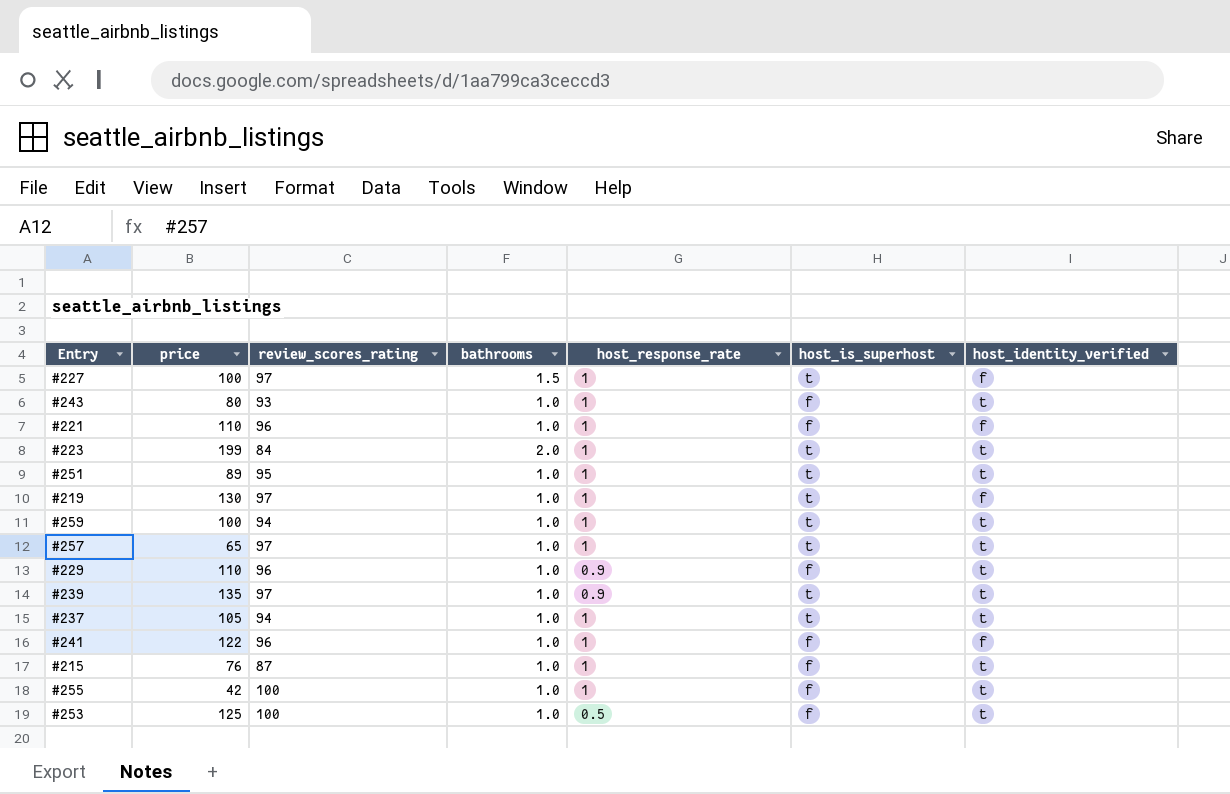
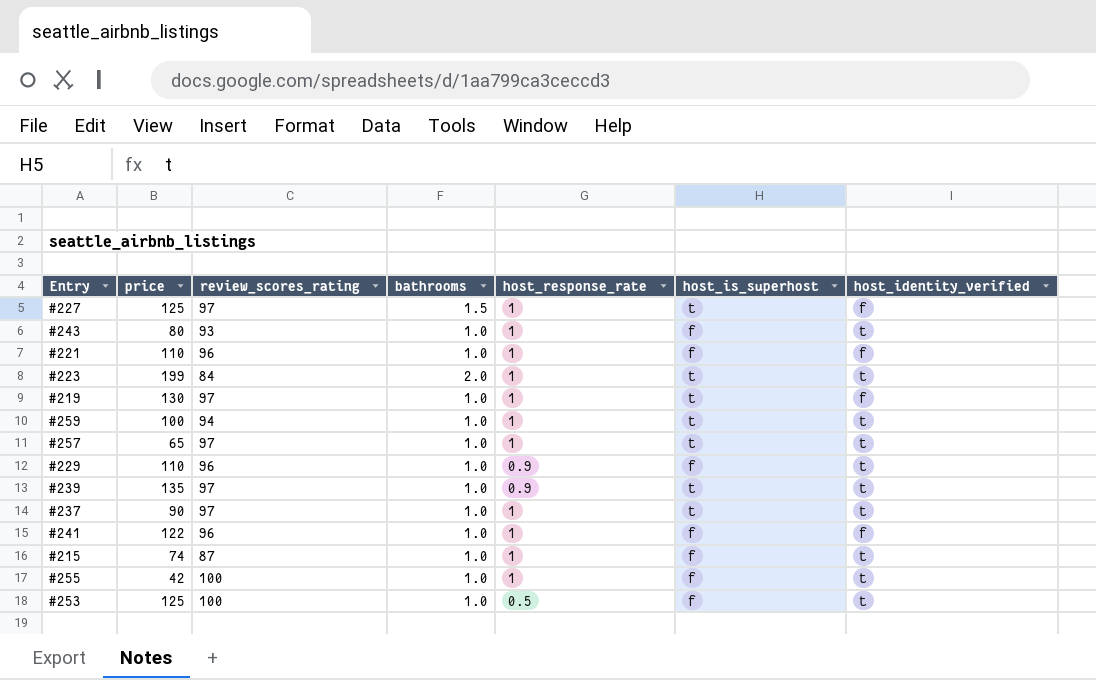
row #251: 89 | 95 | 1.0 | 1 | t | t -> none
#227 | price: 100 -> 125
#237 | price: 105 -> 90
#237 | review_scores_rating: 94 -> 97
#215 | price: 76 -> 74

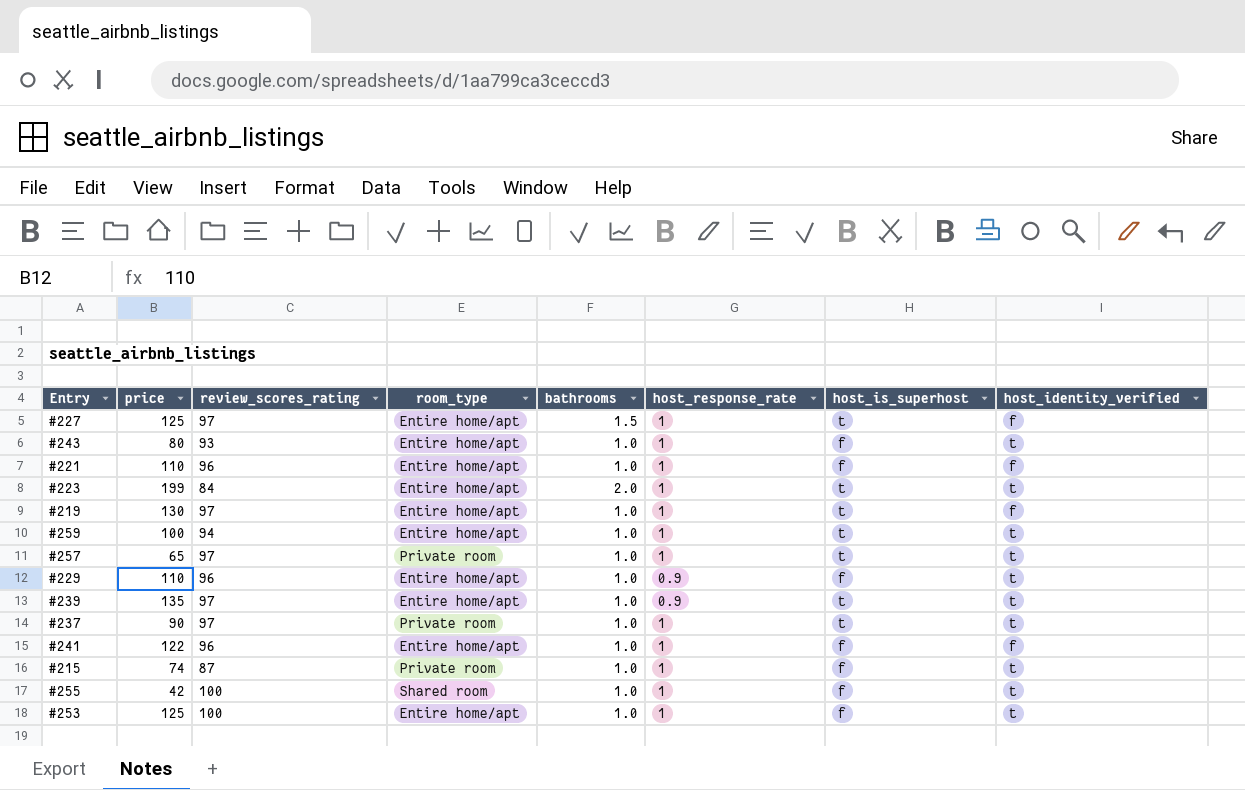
column room_type | position: none -> 4
#253 | host_response_rate: 0.5 -> 1

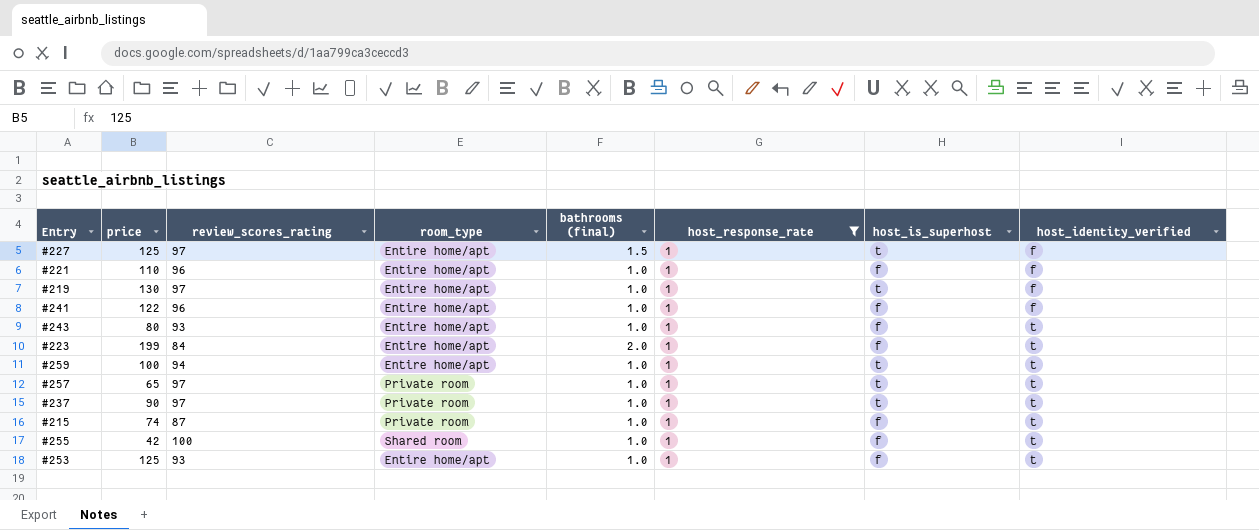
filter: none -> host_response_rate = 1
row order: none -> host_identity_verified ascending
column name: bathrooms -> bathrooms (final)
#223 | host_is_superhost: t -> f
#253 | review_scores_rating: 100 -> 93

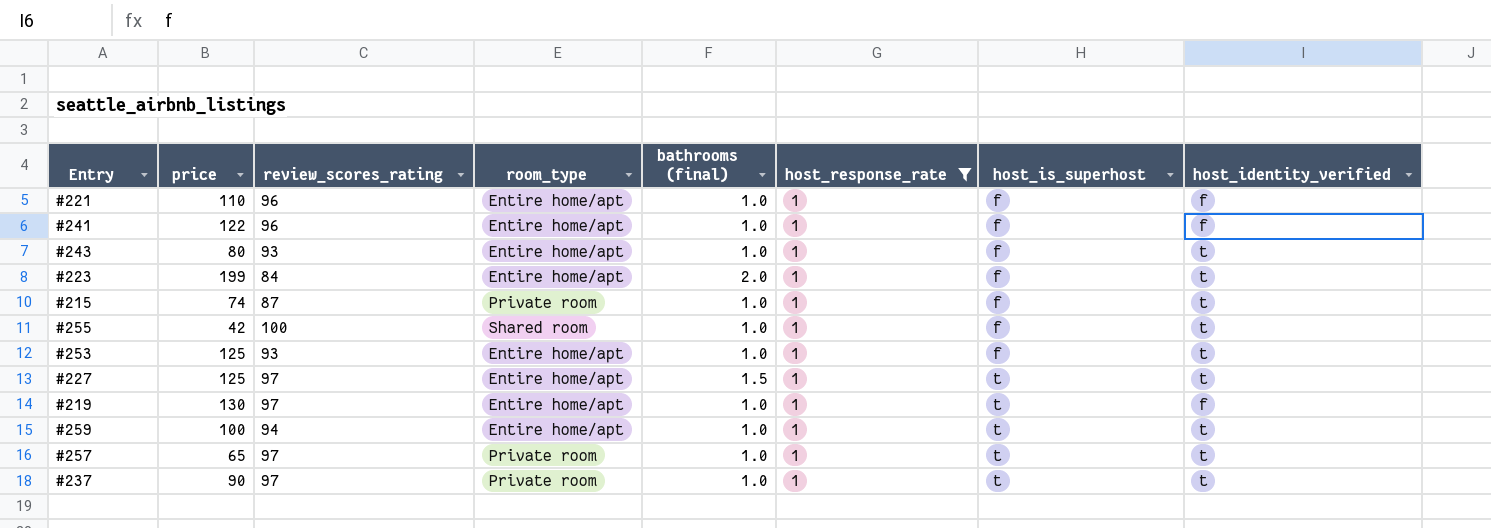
row order: host_identity_verified ascending -> host_is_superhost ascending
#227 | host_identity_verified: f -> t

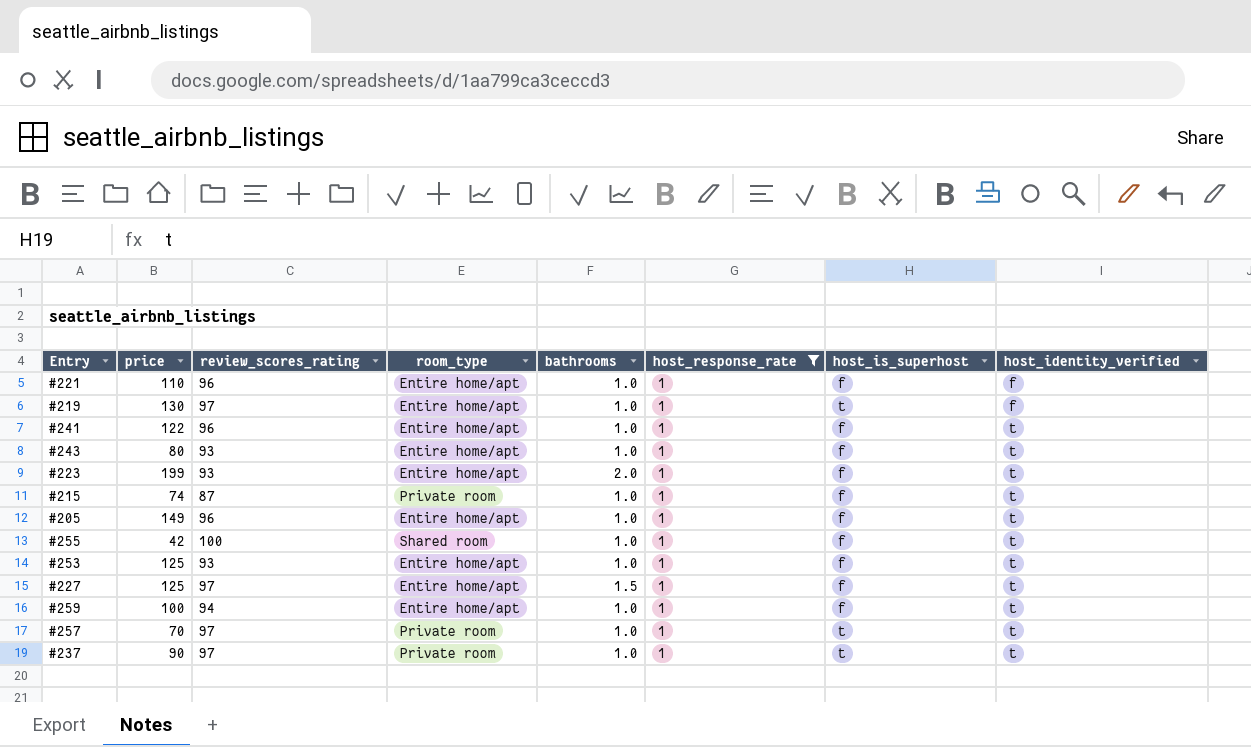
row order: host_is_superhost ascending -> host_identity_verified ascending
column name: bathrooms (final) -> bathrooms
#241 | host_identity_verified: f -> t
#223 | review_scores_rating: 84 -> 93
row #205: none -> 149 | 96 | Entire home/apt | 1.0 | 1 | f | t
#227 | host_is_superhost: t -> f
#259 | host_is_superhost: t -> f
#257 | price: 65 -> 70

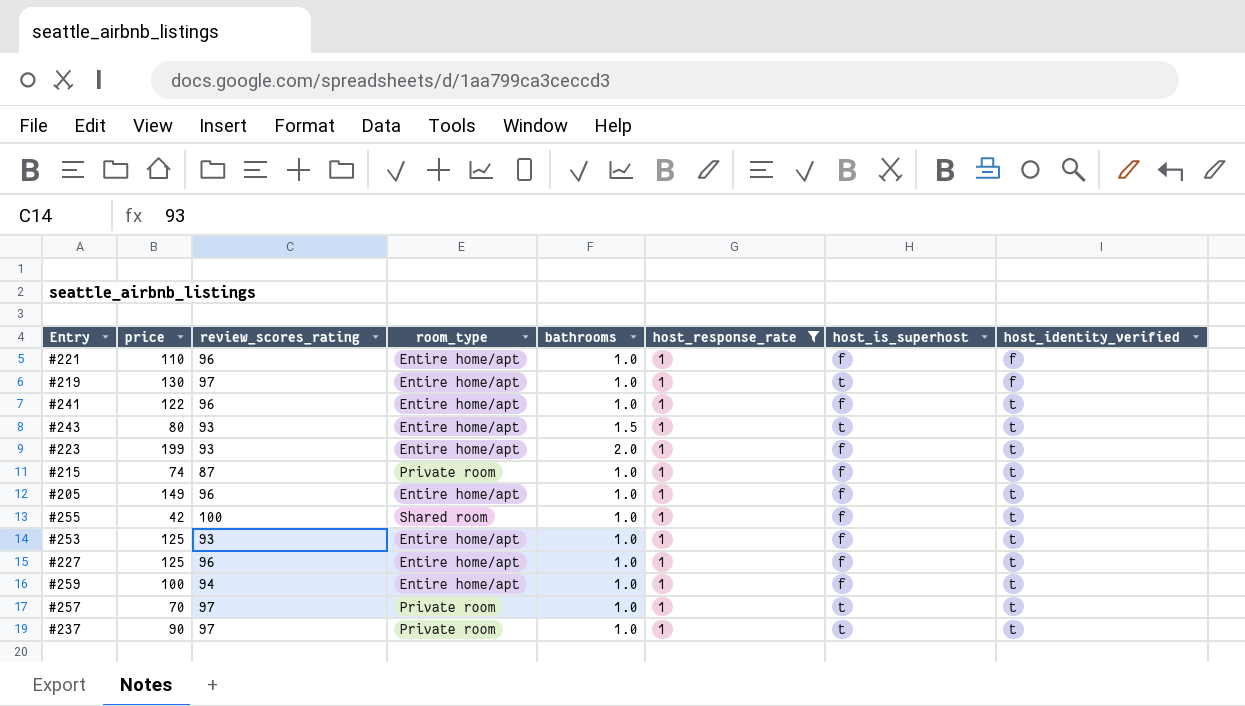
#243 | bathrooms: 1.0 -> 1.5
#243 | host_is_superhost: f -> t
#227 | review_scores_rating: 97 -> 96
#227 | bathrooms: 1.5 -> 1.0

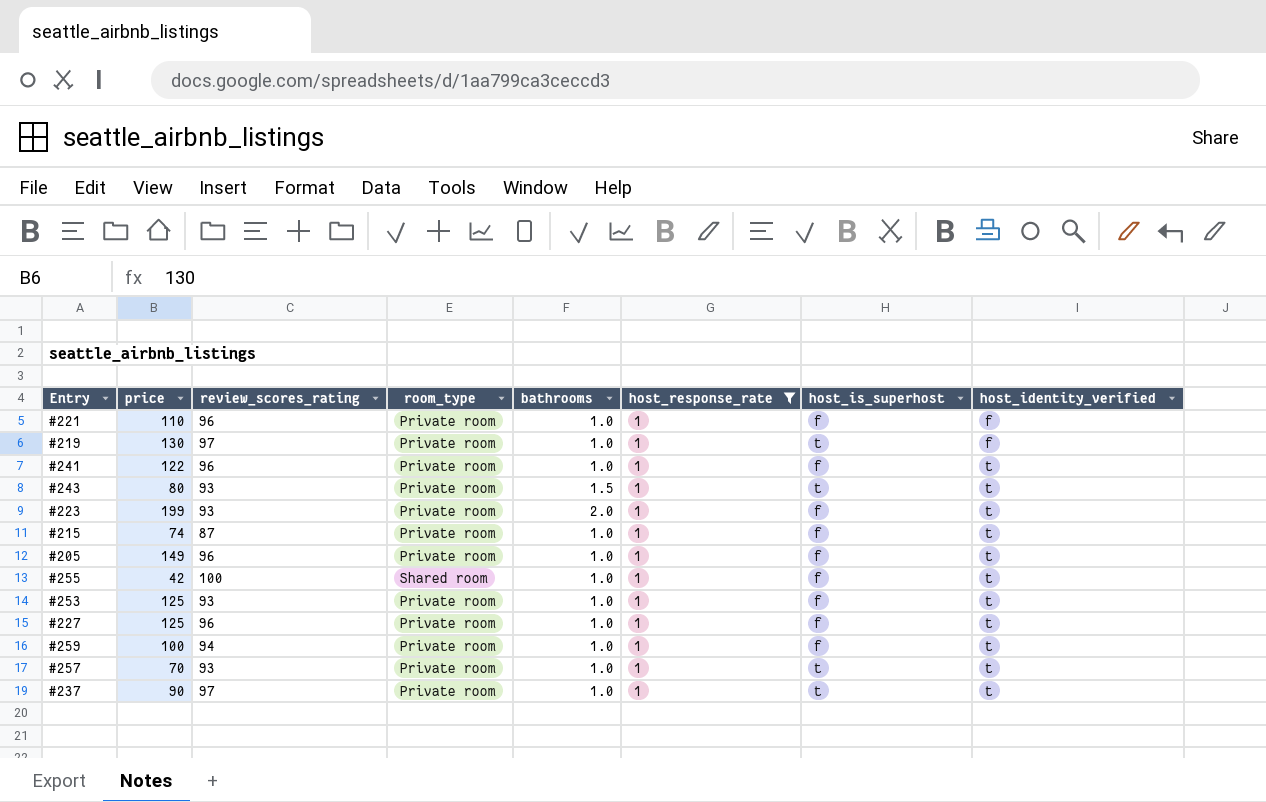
#221 | room_type: Entire home/apt -> Private room
#219 | room_type: Entire home/apt -> Private room
#241 | room_type: Entire home/apt -> Private room
#243 | room_type: Entire home/apt -> Private room
#223 | room_type: Entire home/apt -> Private room
#205 | room_type: Entire home/apt -> Private room
#253 | room_type: Entire home/apt -> Private room
#227 | room_type: Entire home/apt -> Private room
#259 | room_type: Entire home/apt -> Private room
#257 | review_scores_rating: 97 -> 93

